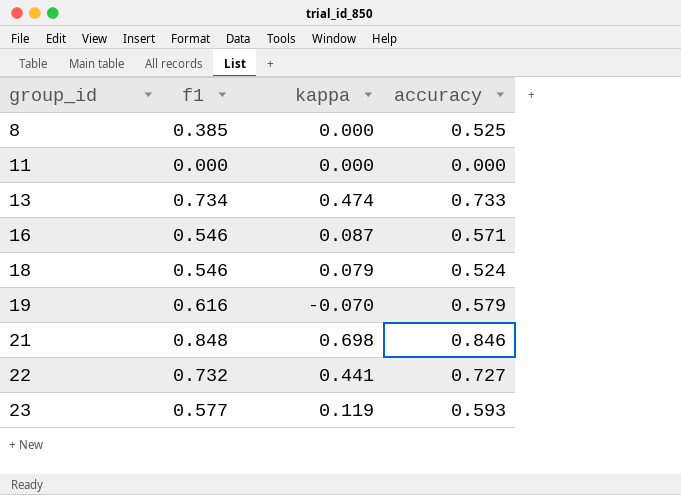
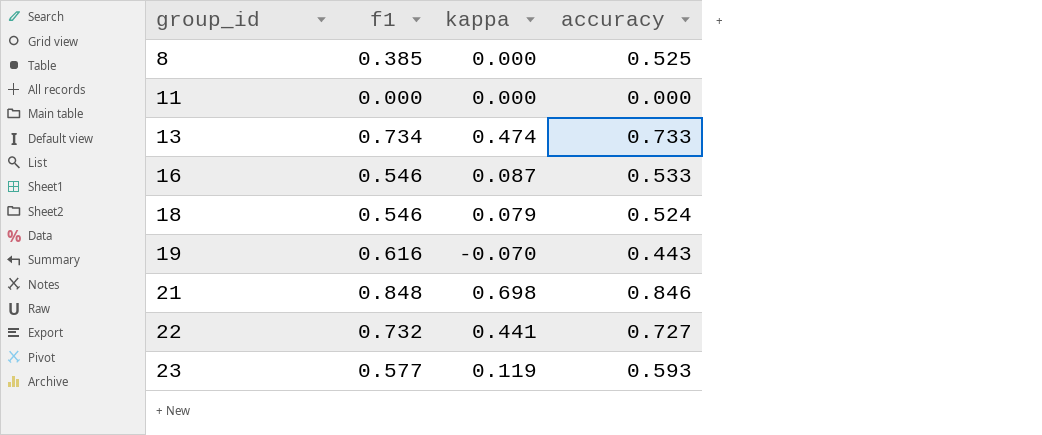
16 | accuracy: 0.571 -> 0.533
19 | accuracy: 0.579 -> 0.443

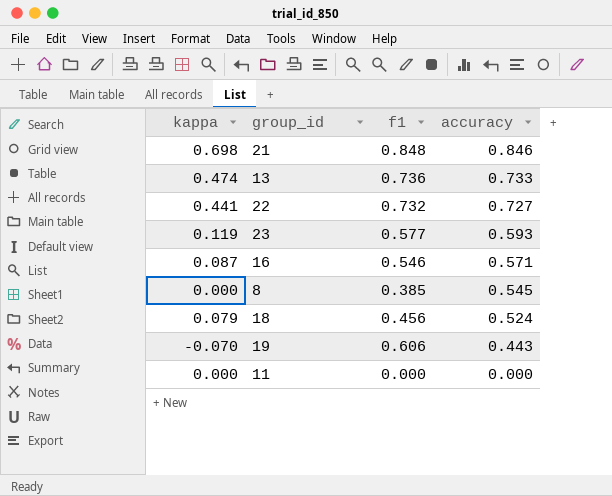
row order: group_id ascending -> accuracy descending
column kappa | position: 3 -> 1
13 | f1: 0.734 -> 0.736
16 | accuracy: 0.533 -> 0.571
8 | accuracy: 0.525 -> 0.545
18 | f1: 0.546 -> 0.456
19 | f1: 0.616 -> 0.606

